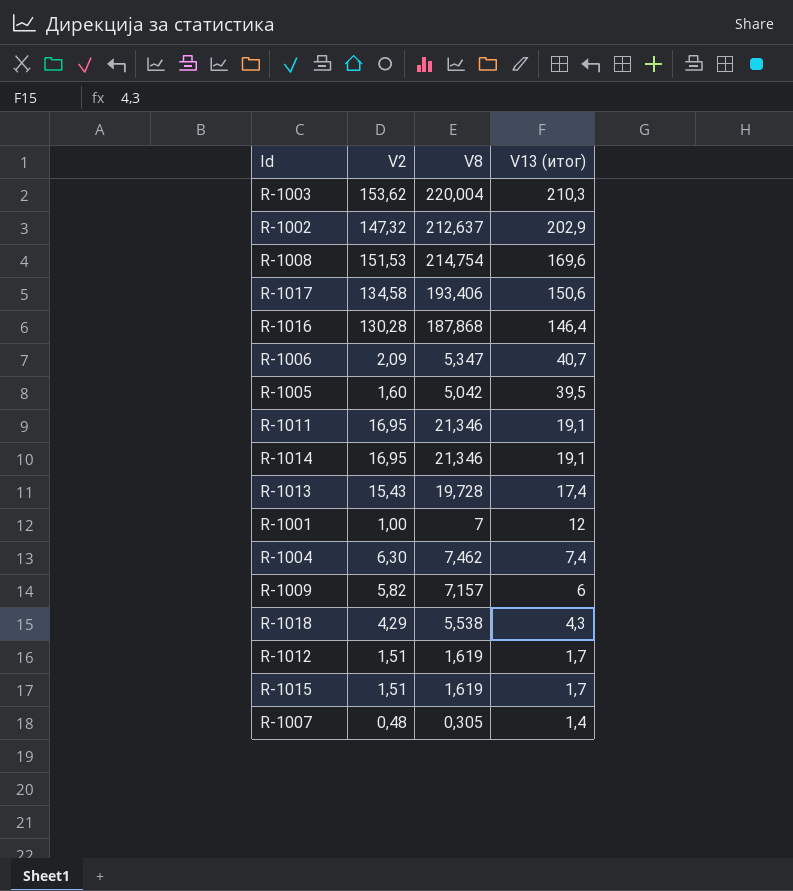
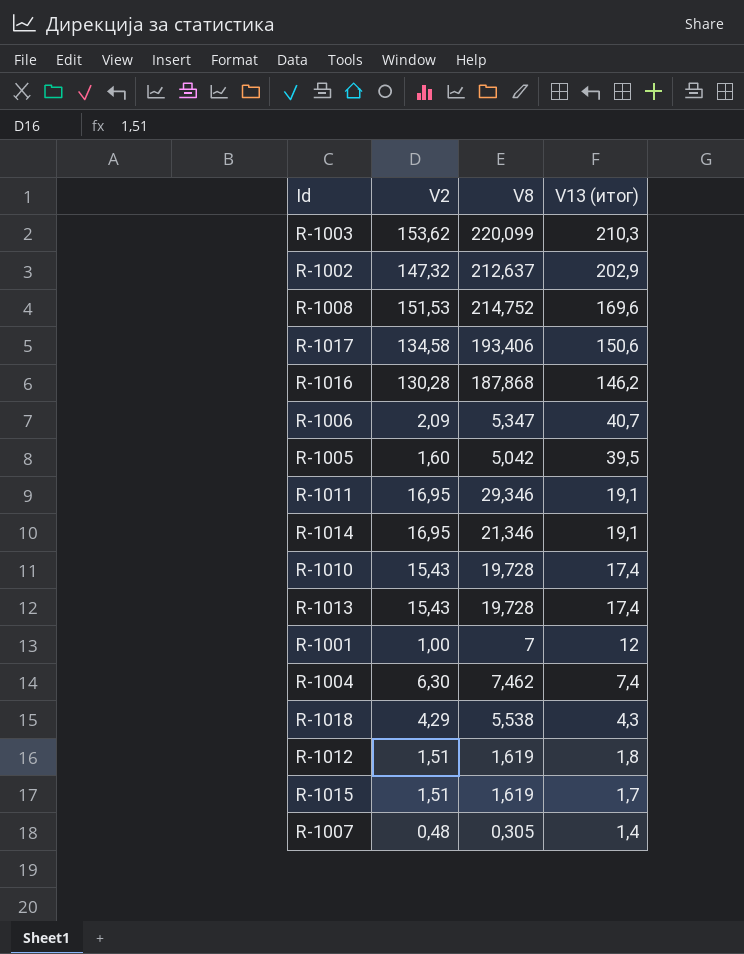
row R-1009: 5,82 | 7,157 | 6 -> none
R-1003 | V8: 220,004 -> 220,099
R-1008 | V8: 214,754 -> 214,752
R-1016 | V13 (итог): 146,4 -> 146,2
R-1011 | V8: 21,346 -> 29,346
row R-1010: none -> 15,43 | 19,728 | 17,4
R-1012 | V13 (итог): 1,7 -> 1,8

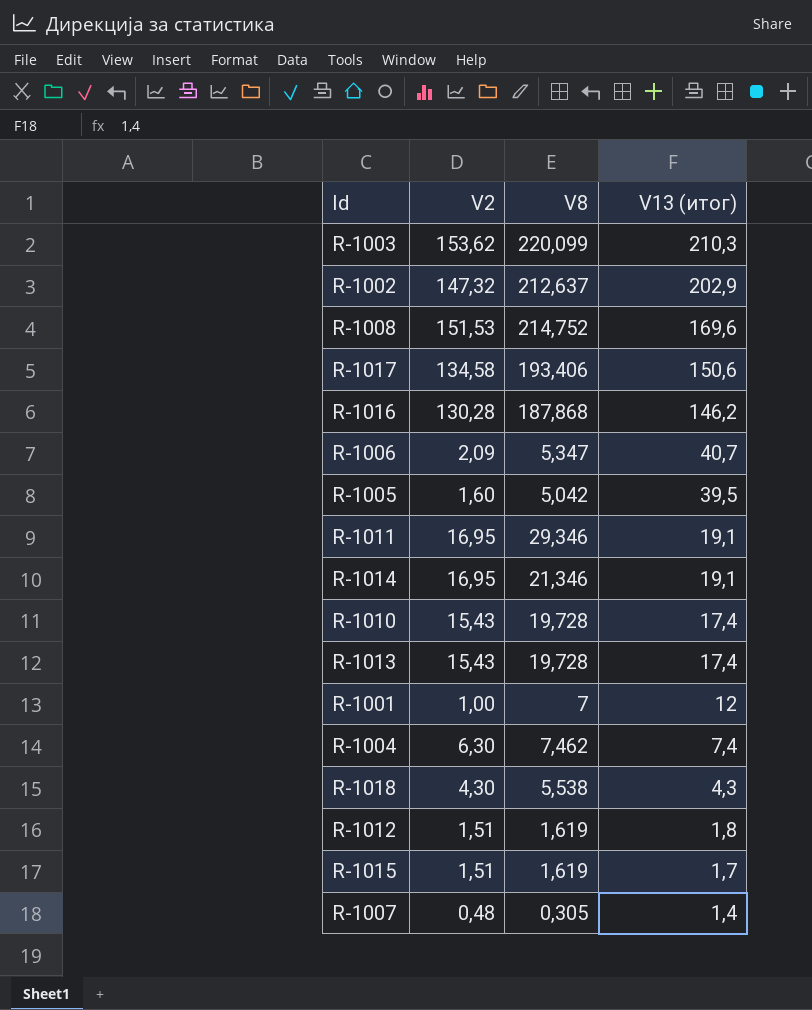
R-1018 | V2: 4,29 -> 4,30

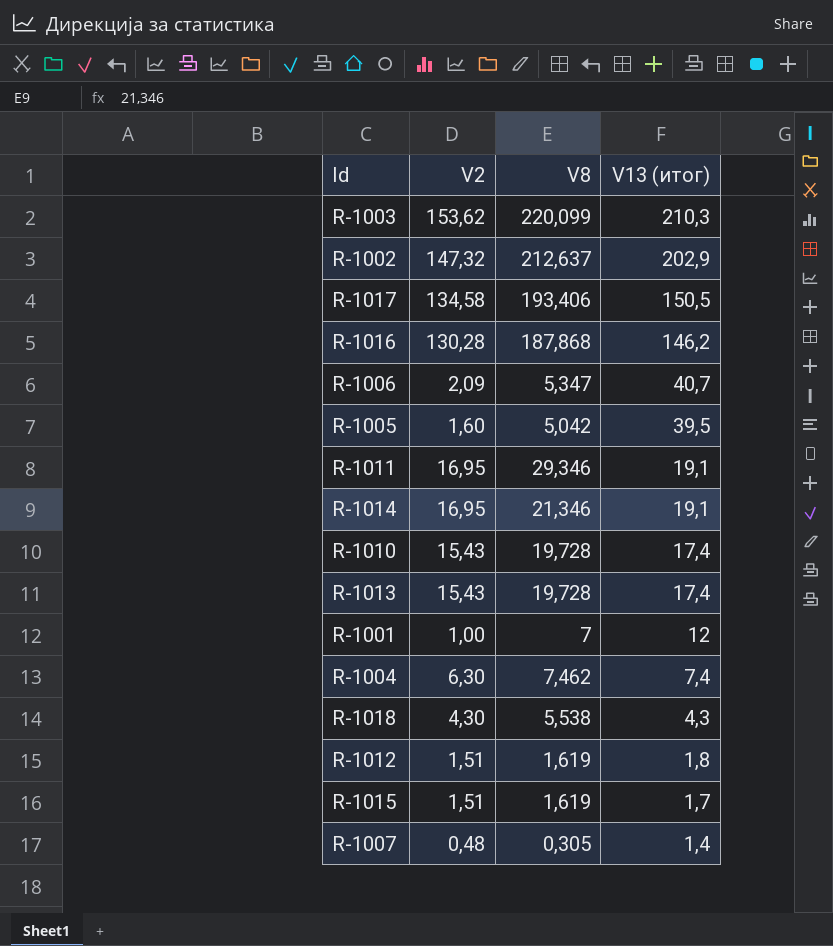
row R-1008: 151,53 | 214,752 | 169,6 -> none
R-1017 | V13 (итог): 150,6 -> 150,5

